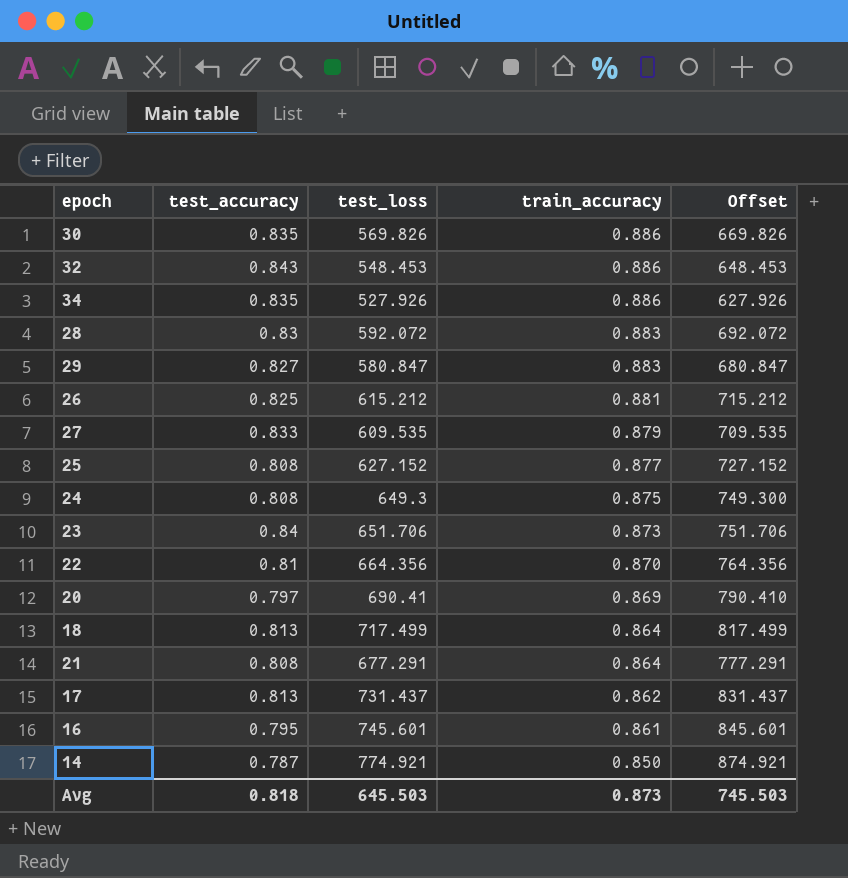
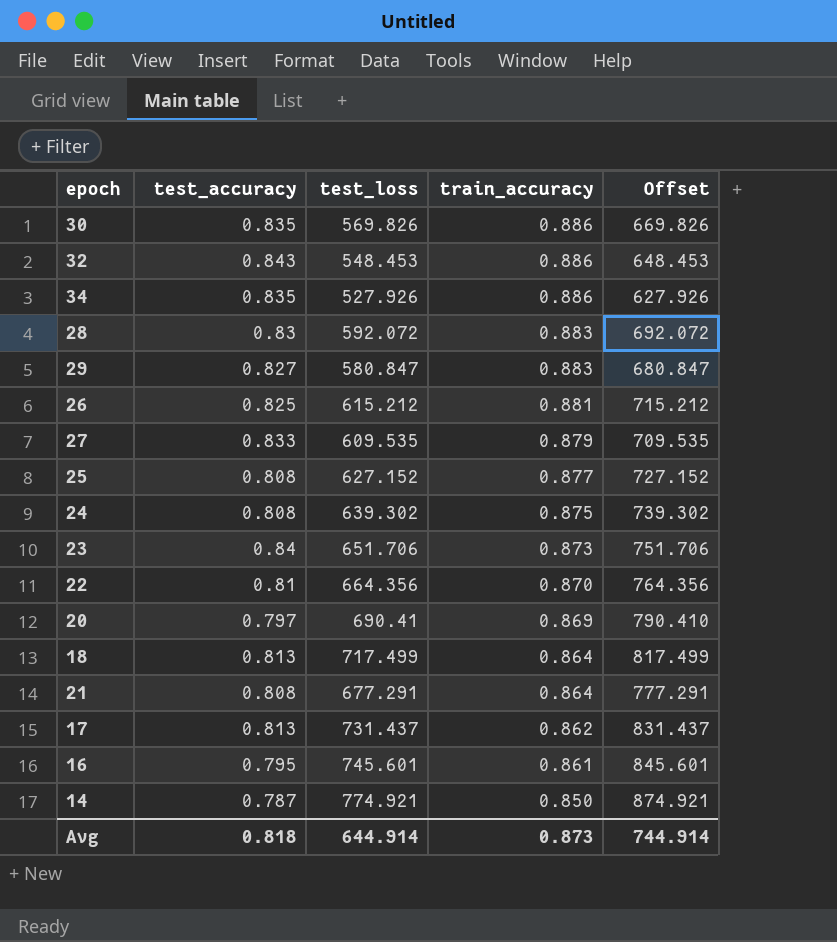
24 | test_loss: 649.3 -> 639.302
24 | Offset: 749.300 -> 739.302
Avg | test_loss: 645.503 -> 644.914
Avg | Offset: 745.503 -> 744.914

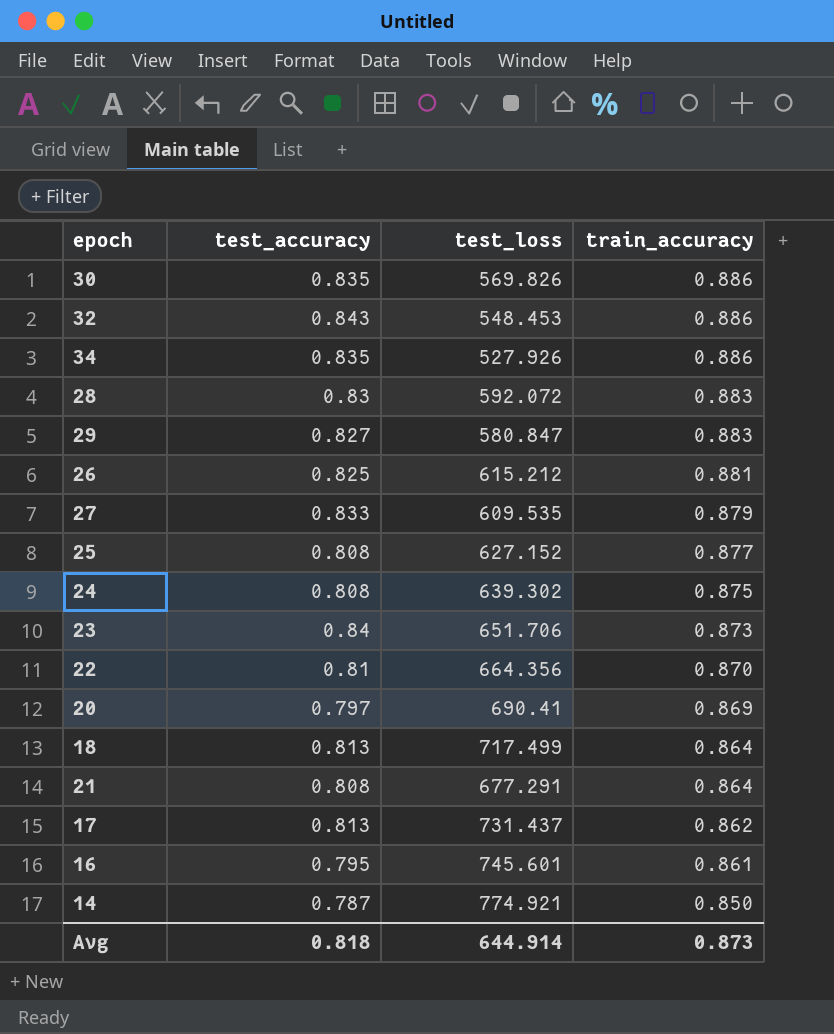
column Offset | formula: [test_loss] + 100 -> none

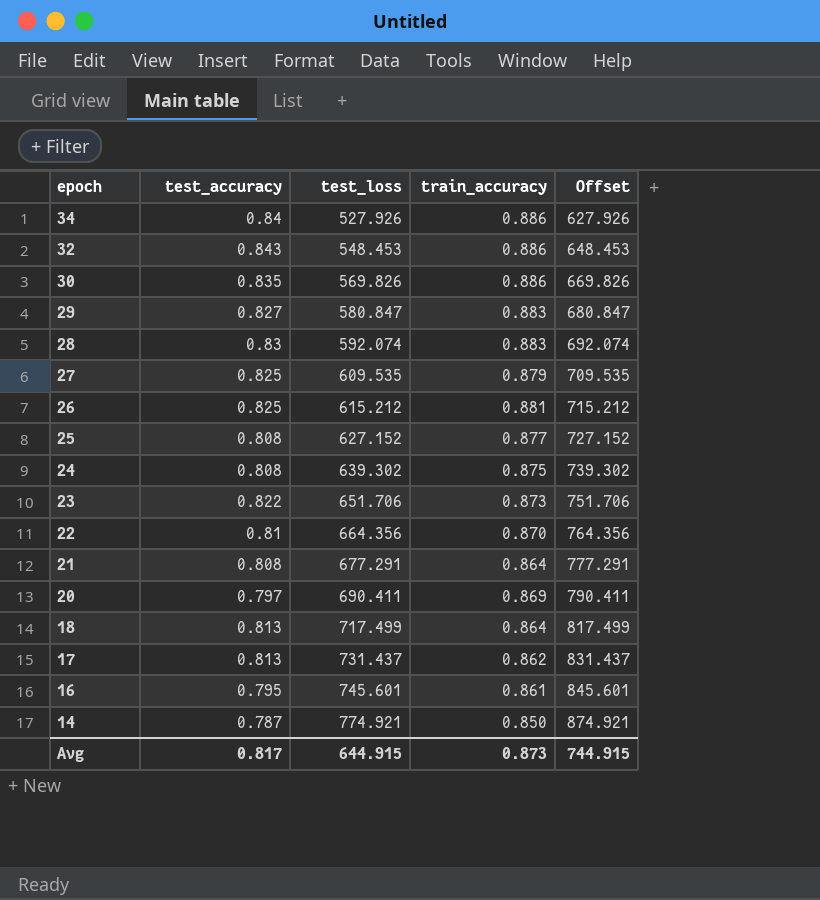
row order: train_accuracy descending -> epoch descending
column Offset | formula: none -> [test_loss] + 100
34 | test_accuracy: 0.835 -> 0.84
28 | test_loss: 592.072 -> 592.074
27 | test_accuracy: 0.833 -> 0.825
23 | test_accuracy: 0.84 -> 0.822
20 | test_loss: 690.41 -> 690.411
Avg | test_accuracy: 0.818 -> 0.817
Avg | test_loss: 644.914 -> 644.915

